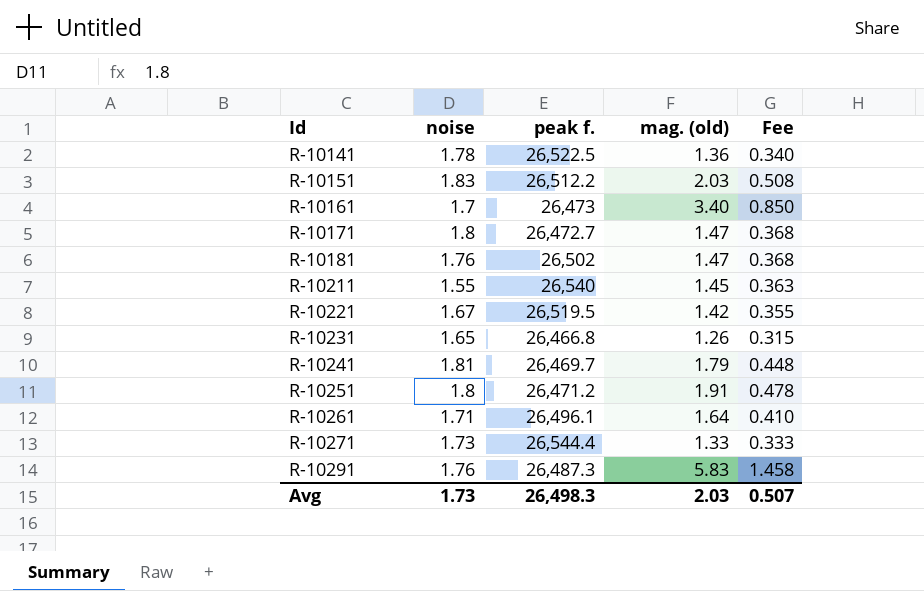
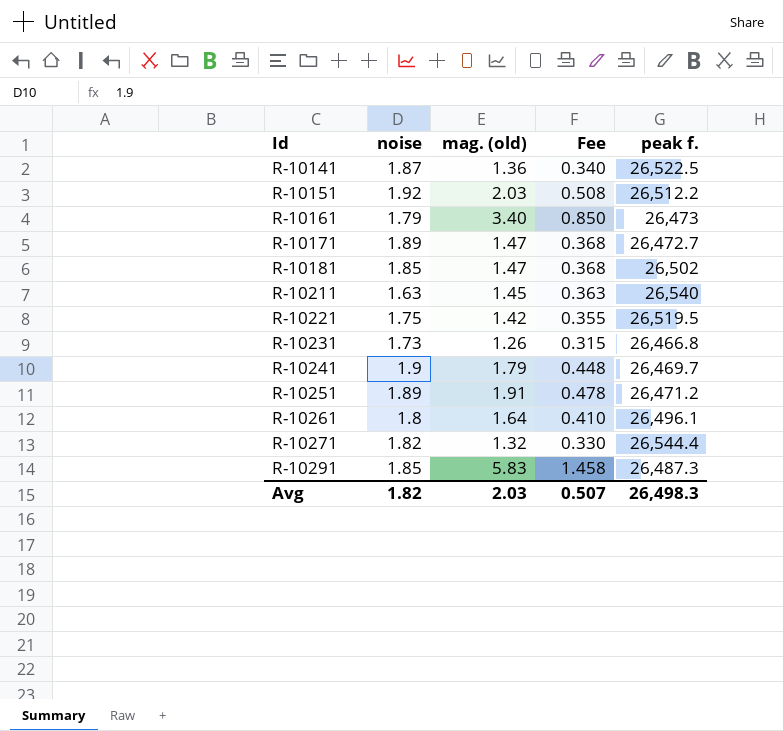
column peak f. | position: 3 -> 5
R-10141 | noise: 1.78 -> 1.87
R-10151 | noise: 1.83 -> 1.92
R-10161 | noise: 1.7 -> 1.79
R-10171 | noise: 1.8 -> 1.89
R-10181 | noise: 1.76 -> 1.85
R-10211 | noise: 1.55 -> 1.63
R-10221 | noise: 1.67 -> 1.75
R-10231 | noise: 1.65 -> 1.73
R-10241 | noise: 1.81 -> 1.9
R-10251 | noise: 1.8 -> 1.89
R-10261 | noise: 1.71 -> 1.8
R-10271 | noise: 1.73 -> 1.82
R-10271 | mag. (old): 1.33 -> 1.32
R-10271 | Fee: 0.333 -> 0.330
R-10291 | noise: 1.76 -> 1.85
Avg | noise: 1.73 -> 1.82

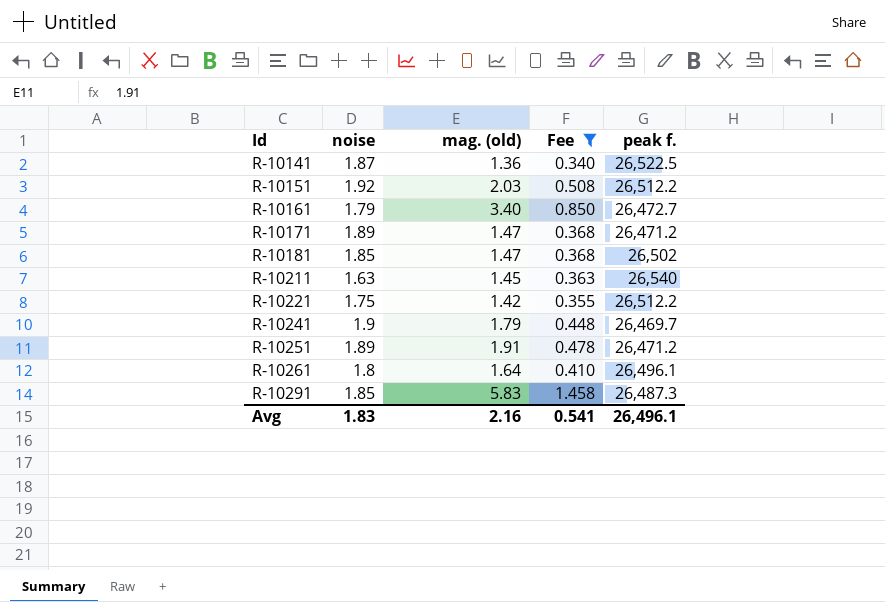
filter: none -> Fee >= 0.340
R-10161 | peak f.: 26,473 -> 26,472.7
R-10171 | peak f.: 26,472.7 -> 26,471.2
R-10221 | peak f.: 26,519.5 -> 26,512.2
Avg | noise: 1.82 -> 1.83
Avg | mag. (old): 2.03 -> 2.16
Avg | Fee: 0.507 -> 0.541
Avg | peak f.: 26,498.3 -> 26,496.1

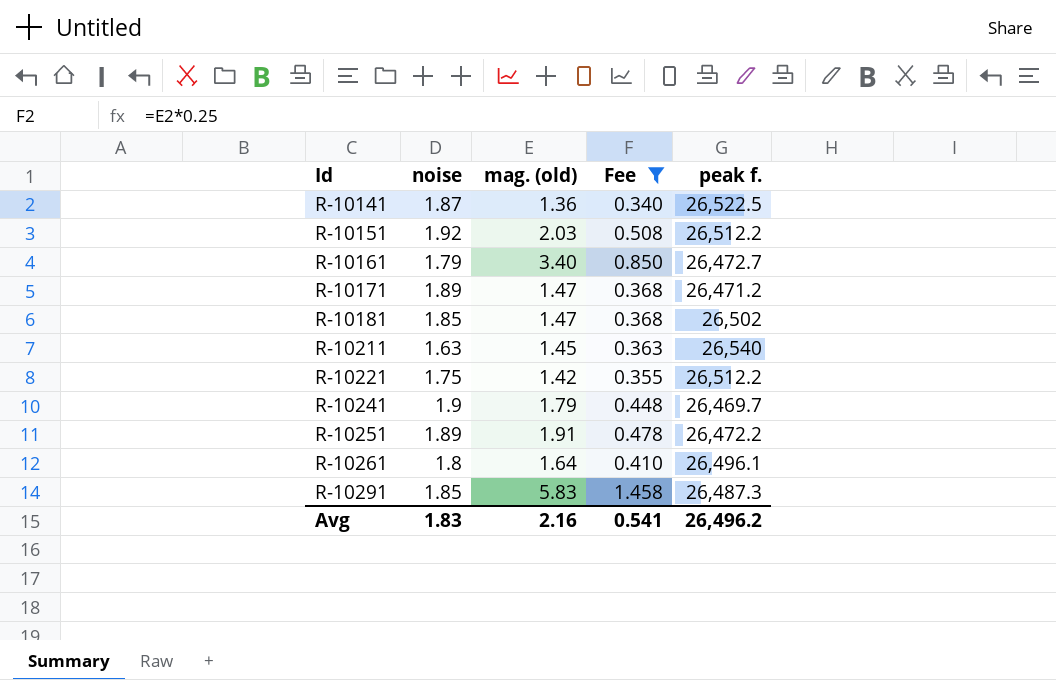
R-10251 | peak f.: 26,471.2 -> 26,472.2
Avg | peak f.: 26,496.1 -> 26,496.2

